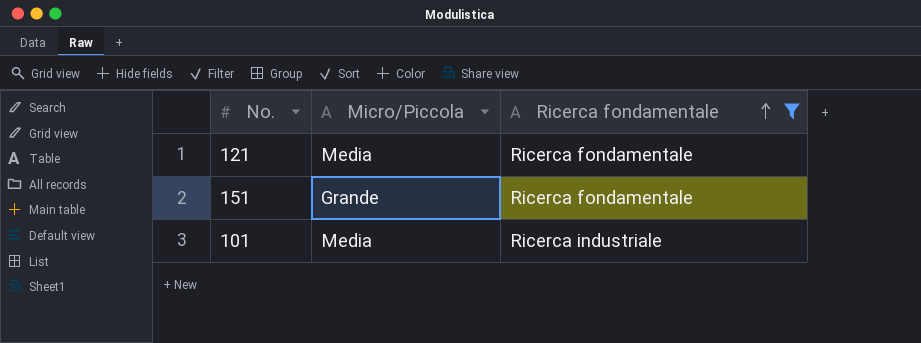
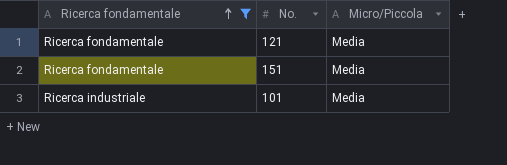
column Ricerca fondamentale | position: 3 -> 1
151 | Micro/Piccola: Grande -> Media

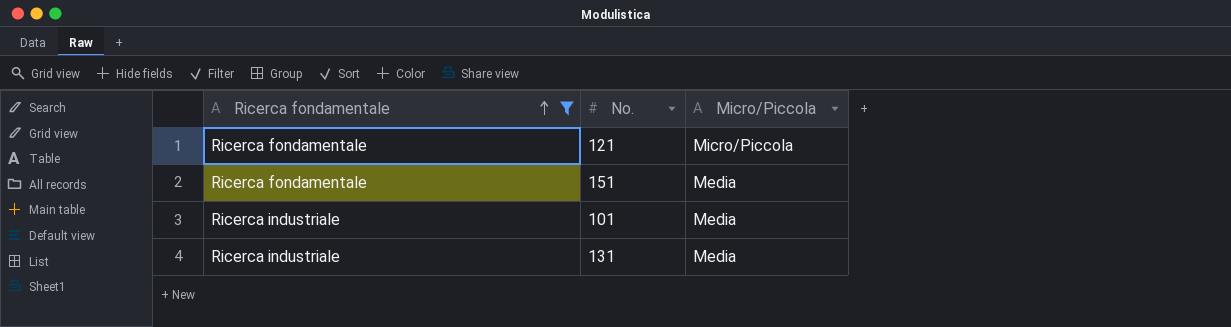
121 | Micro/Piccola: Media -> Micro/Piccola
row 131: none -> Ricerca industriale | Media

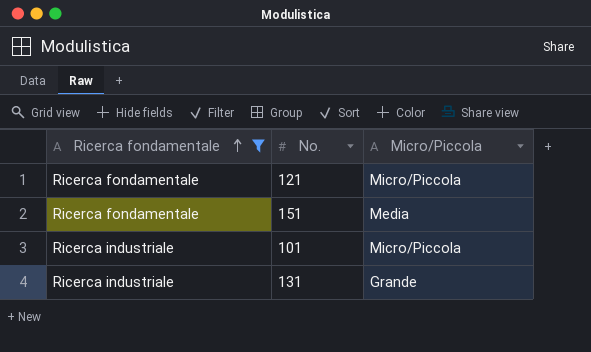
101 | Micro/Piccola: Media -> Micro/Piccola
131 | Micro/Piccola: Media -> Grande

